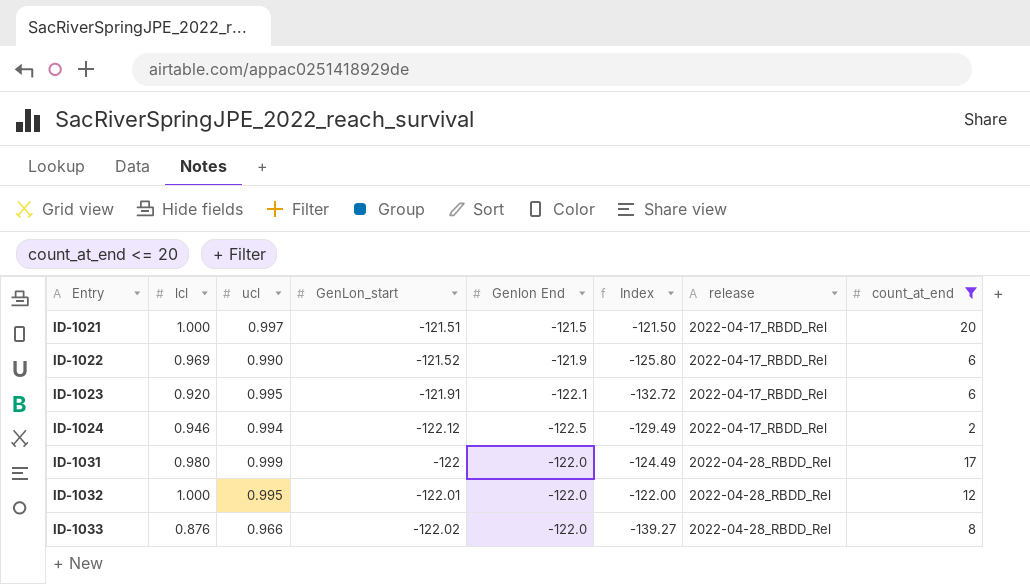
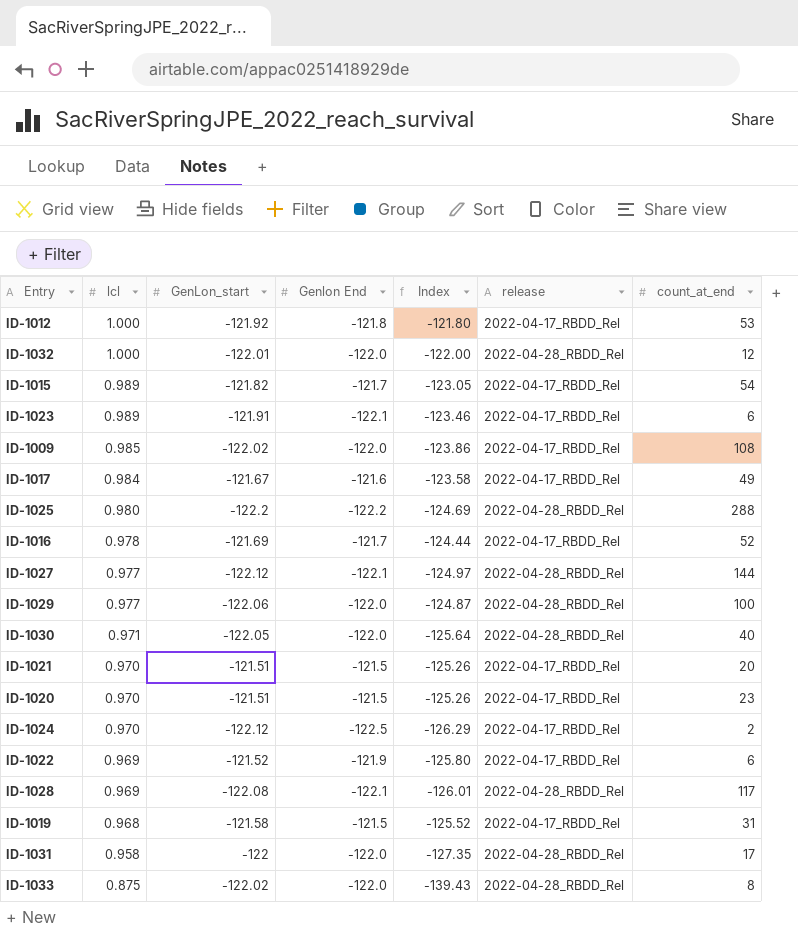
filter: count_at_end <= 20 -> none
row order: Entry ascending -> lcl descending
column ucl | position: 3 -> none
ID-1023 | lcl: 0.920 -> 0.989
ID-1023 | Index: -132.72 -> -123.46
ID-1021 | lcl: 1.000 -> 0.970
ID-1021 | Index: -121.50 -> -125.26
ID-1024 | lcl: 0.946 -> 0.970
ID-1024 | Index: -129.49 -> -126.29
ID-1031 | lcl: 0.980 -> 0.958
ID-1031 | Index: -124.49 -> -127.35
ID-1033 | lcl: 0.876 -> 0.875
ID-1033 | Index: -139.27 -> -139.43

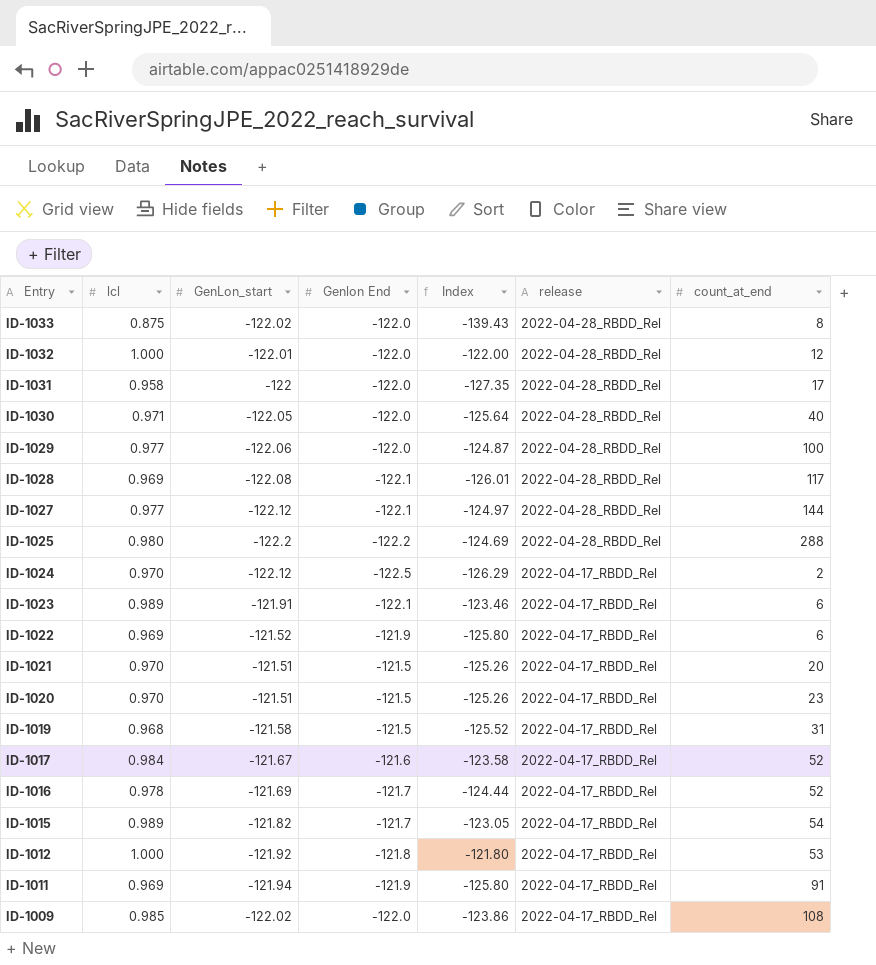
row order: lcl descending -> Entry descending
ID-1017 | count_at_end: 49 -> 52
row ID-1011: none -> 0.969 | -121.94 | -121.9 | -125.80 | 2022-04-17_RBDD_Rel | 91

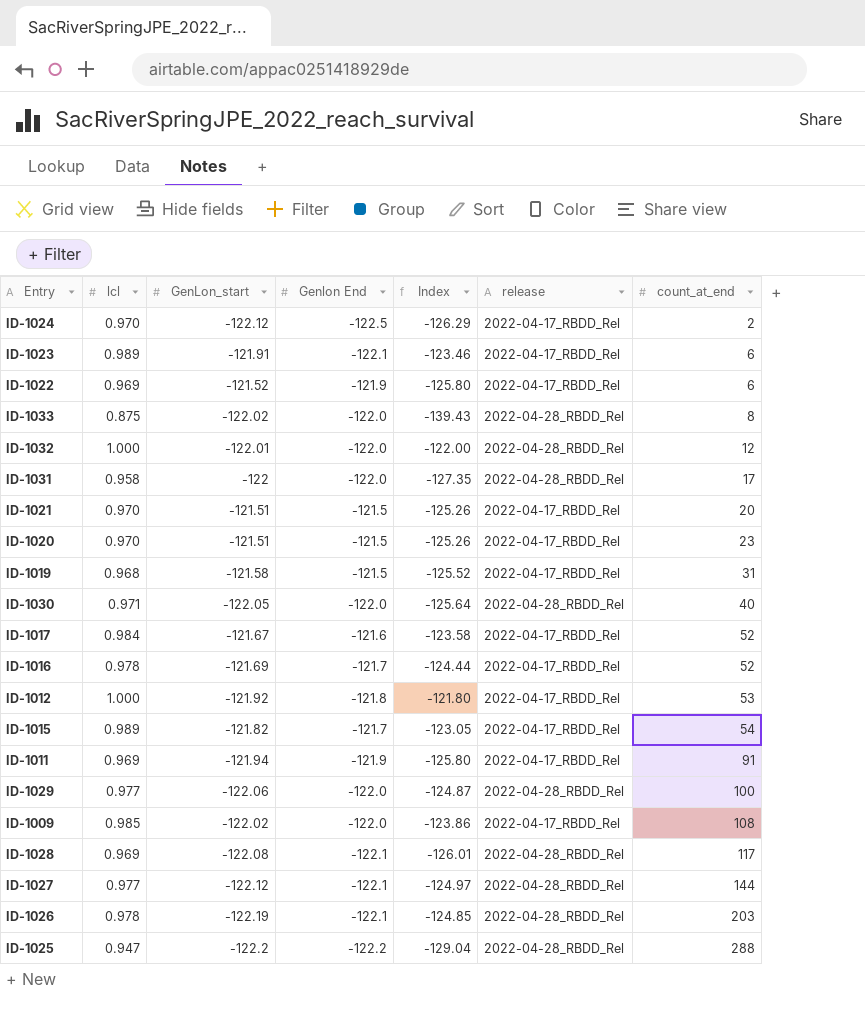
row order: Entry descending -> count_at_end ascending
row ID-1026: none -> 0.978 | -122.19 | -122.1 | -124.85 | 2022-04-28_RBDD_Rel | 203
ID-1025 | lcl: 0.980 -> 0.947
ID-1025 | Index: -124.69 -> -129.04

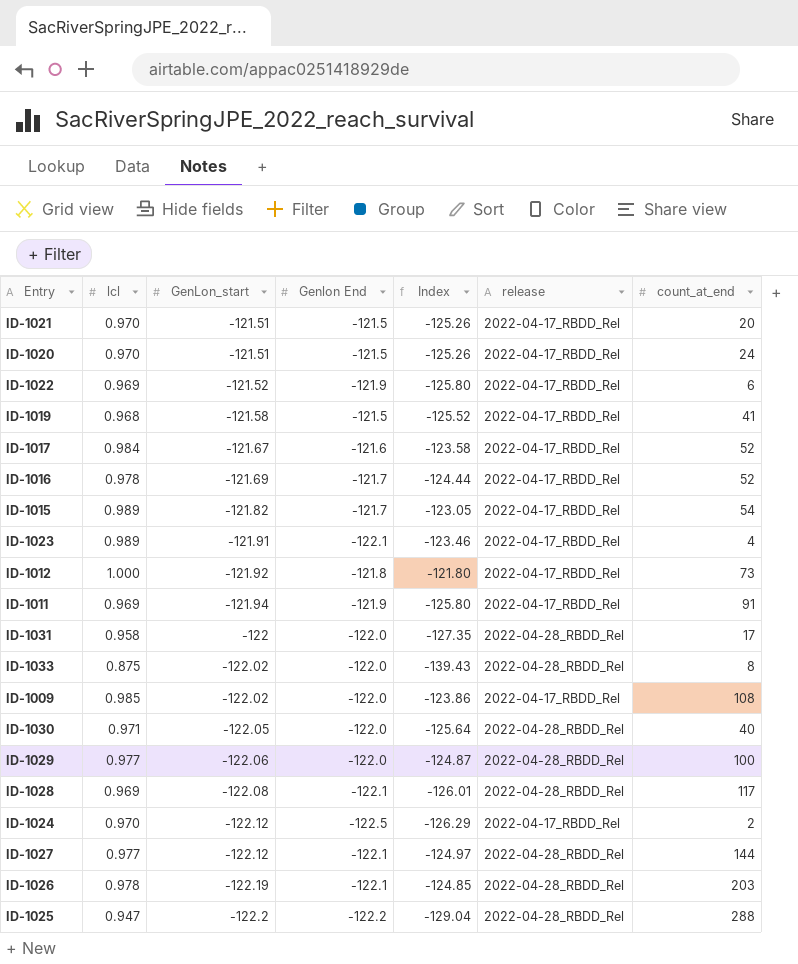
row order: count_at_end ascending -> GenLon_start descending
row ID-1032: 1.000 | -122.01 | -122.0 | -122.00 | 2022-04-28_RBDD_Rel | 12 -> none
ID-1020 | count_at_end: 23 -> 24
ID-1019 | count_at_end: 31 -> 41
ID-1023 | count_at_end: 6 -> 4
ID-1012 | count_at_end: 53 -> 73

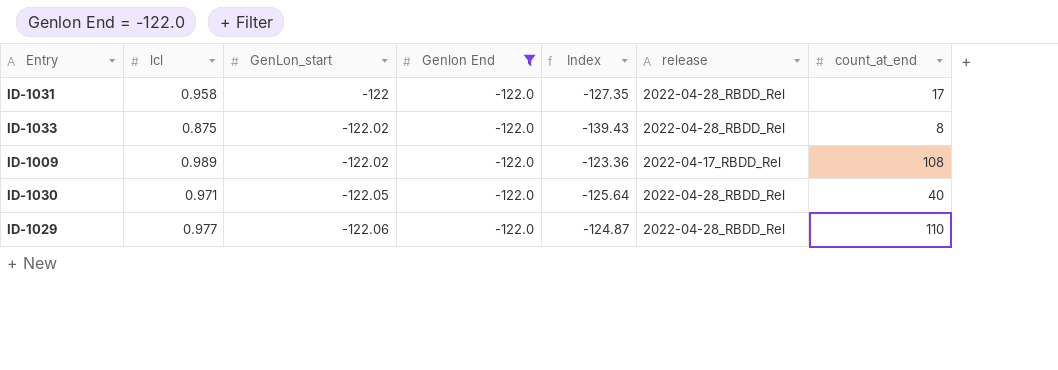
filter: none -> Genlon End = -122.0
ID-1009 | lcl: 0.985 -> 0.989
ID-1009 | Index: -123.86 -> -123.36
ID-1029 | count_at_end: 100 -> 110

